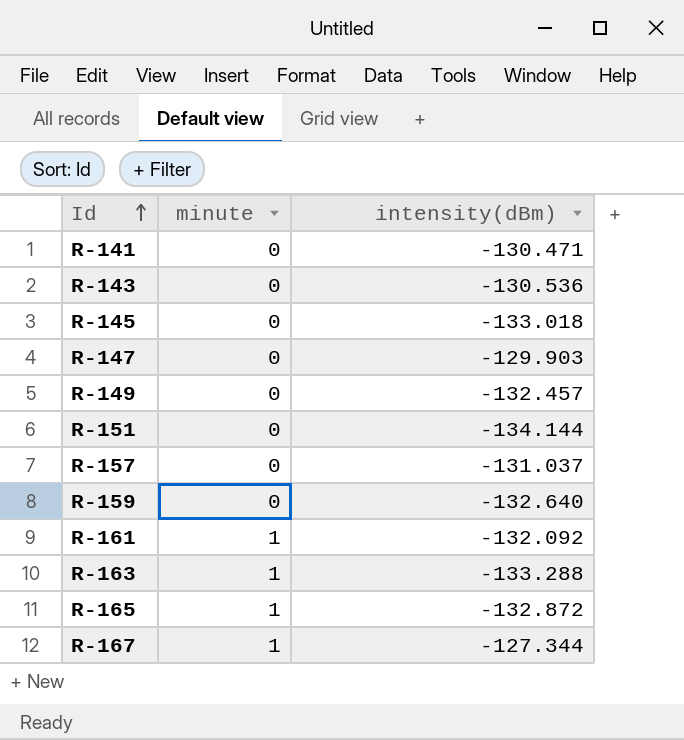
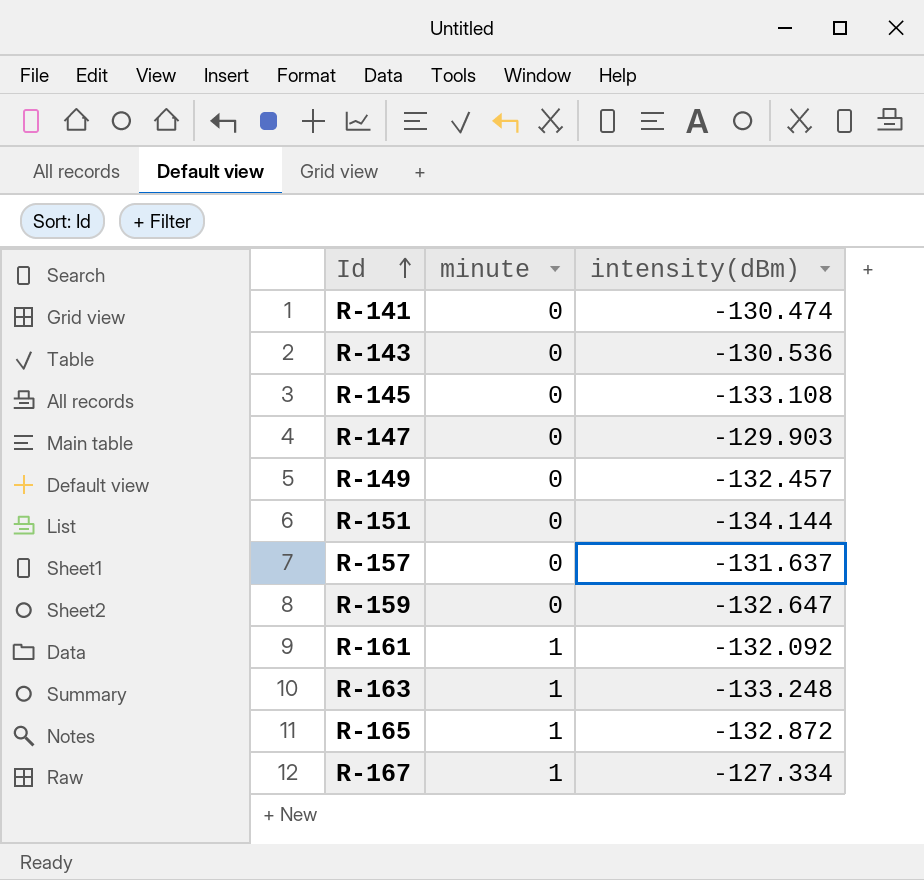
R-141 | intensity(dBm): -130.471 -> -130.474
R-145 | intensity(dBm): -133.018 -> -133.108
R-157 | intensity(dBm): -131.037 -> -131.637
R-159 | intensity(dBm): -132.640 -> -132.647
R-163 | intensity(dBm): -133.288 -> -133.248
R-167 | intensity(dBm): -127.344 -> -127.334

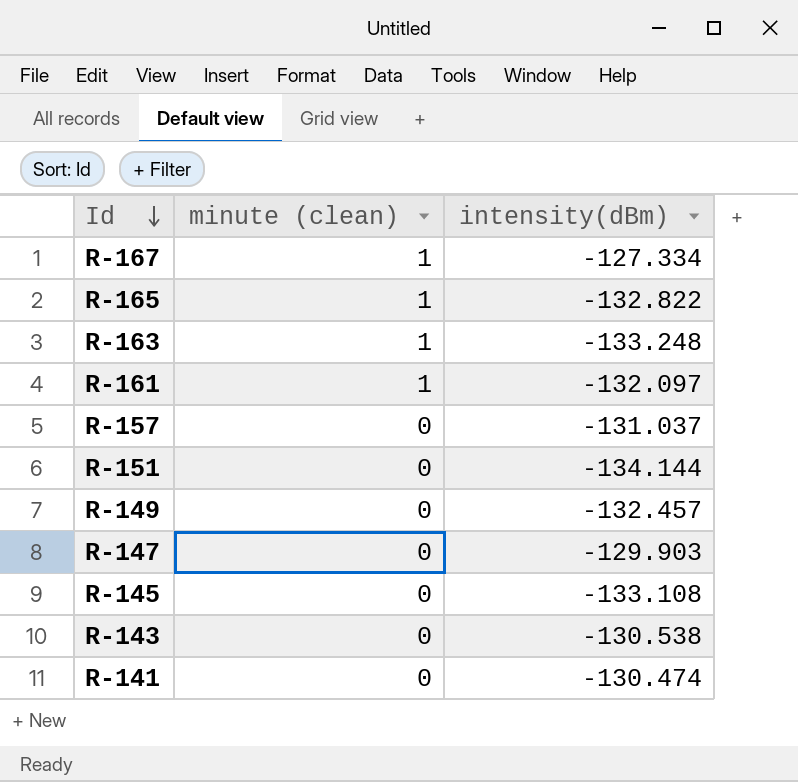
row order: Id ascending -> Id descending
column name: minute -> minute (clean)
row R-159: 0 | -132.647 -> none
R-165 | intensity(dBm): -132.872 -> -132.822
R-161 | intensity(dBm): -132.092 -> -132.097
R-157 | intensity(dBm): -131.637 -> -131.037
R-143 | intensity(dBm): -130.536 -> -130.538

